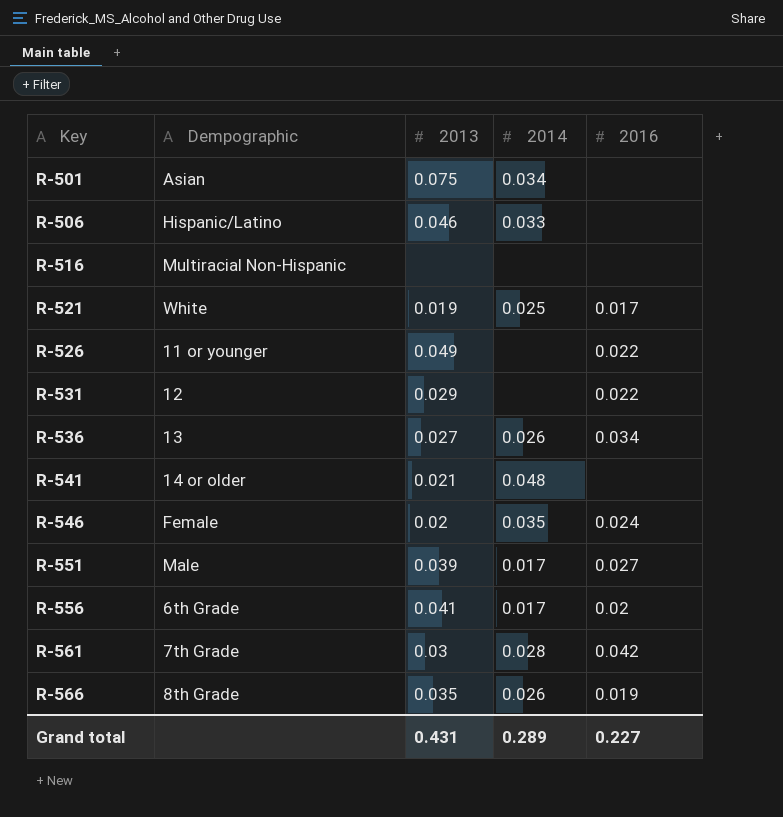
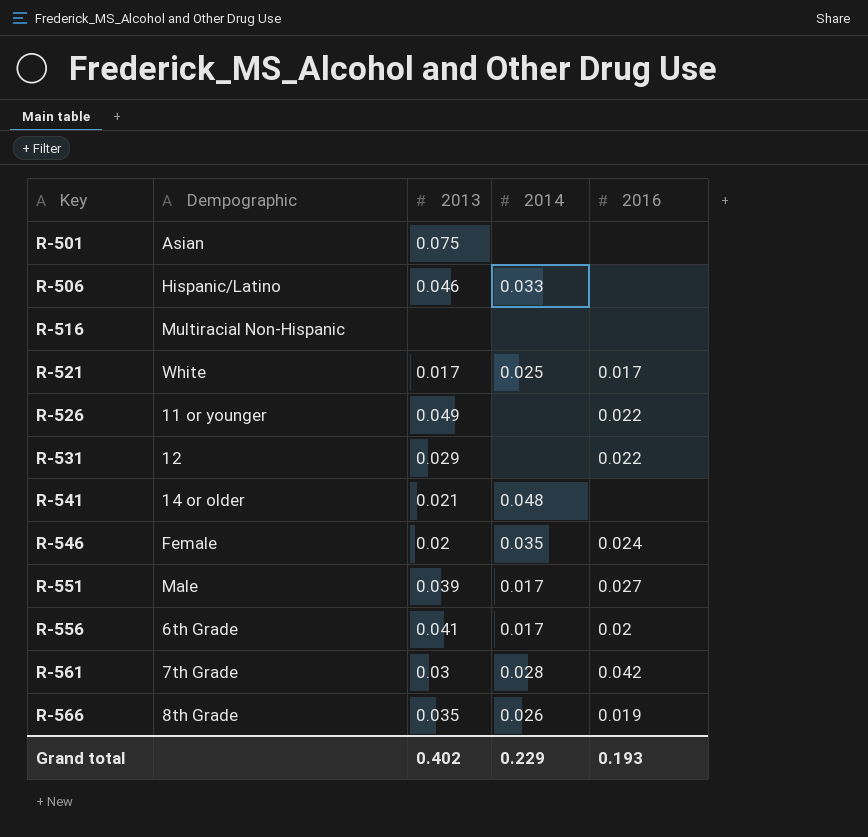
row R-536: 13 | 0.027 | 0.026 | 0.034 -> none
R-501 | 2014: 0.034 -> none
R-521 | 2013: 0.019 -> 0.017
Grand total | 2013: 0.431 -> 0.402
Grand total | 2014: 0.289 -> 0.229
Grand total | 2016: 0.227 -> 0.193

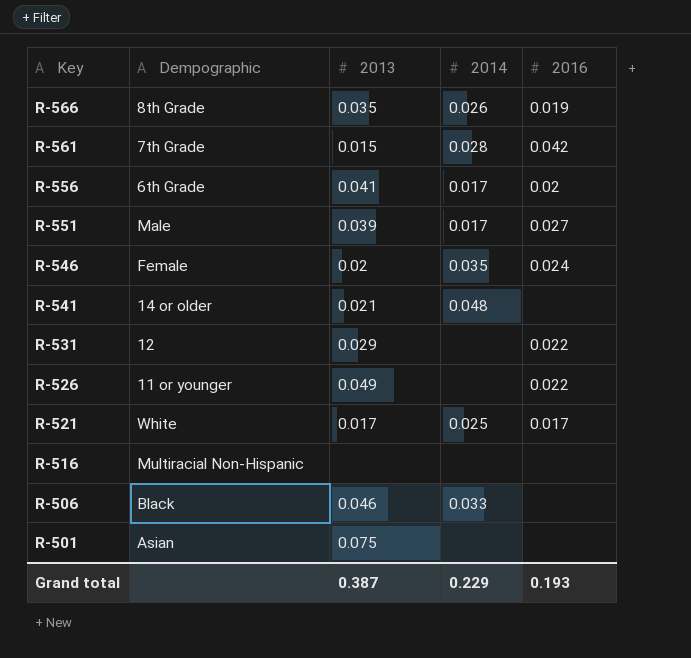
row order: Key ascending -> Key descending
R-561 | 2013: 0.03 -> 0.015
R-506 | Dempographic: Hispanic/Latino -> Black
Grand total | 2013: 0.402 -> 0.387

